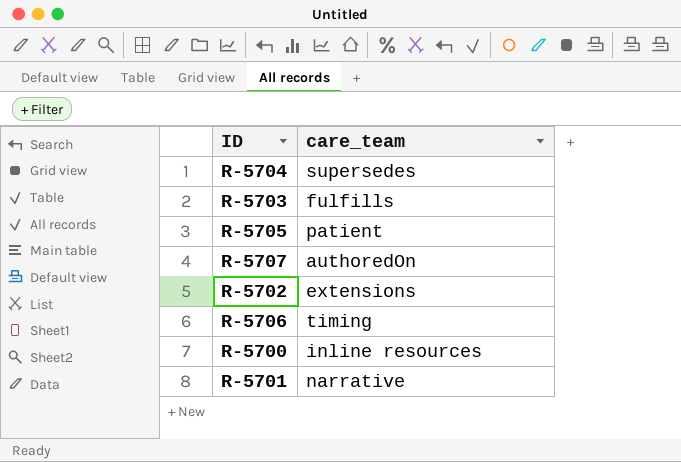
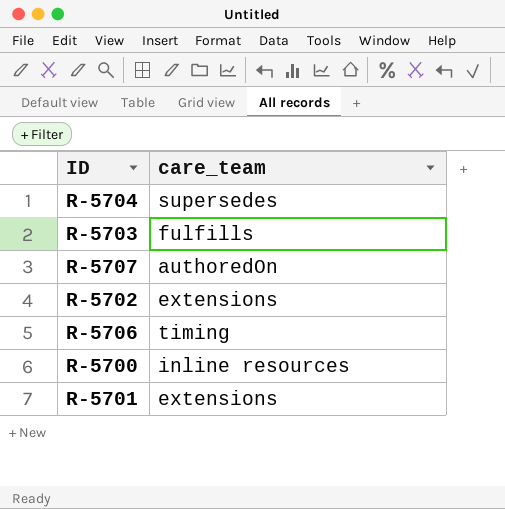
row R-5705: patient -> none
R-5701 | care_team: narrative -> extensions

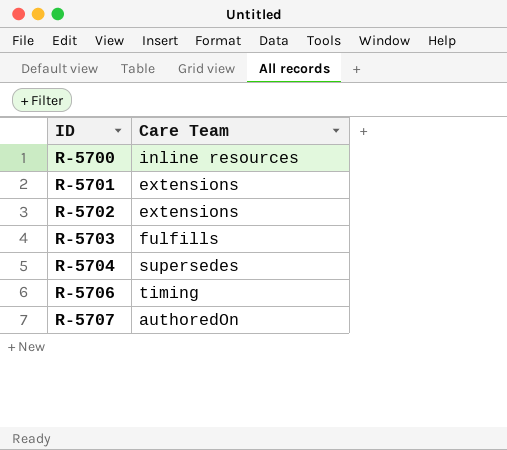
row order: none -> ID ascending
column name: care_team -> Care Team

